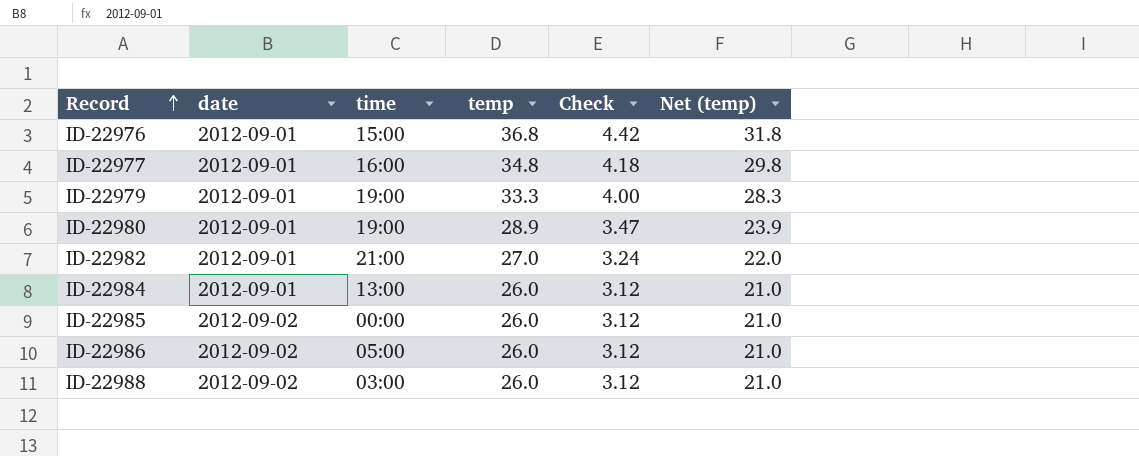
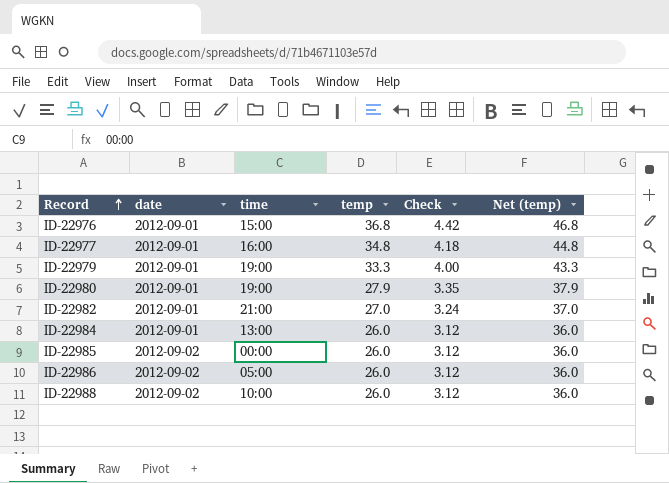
column Net (temp) | formula: [temp] - 5 -> [temp] + 10
ID-22980 | temp: 28.9 -> 27.9
ID-22980 | Check: 3.47 -> 3.35
ID-22988 | time: 03:00 -> 10:00

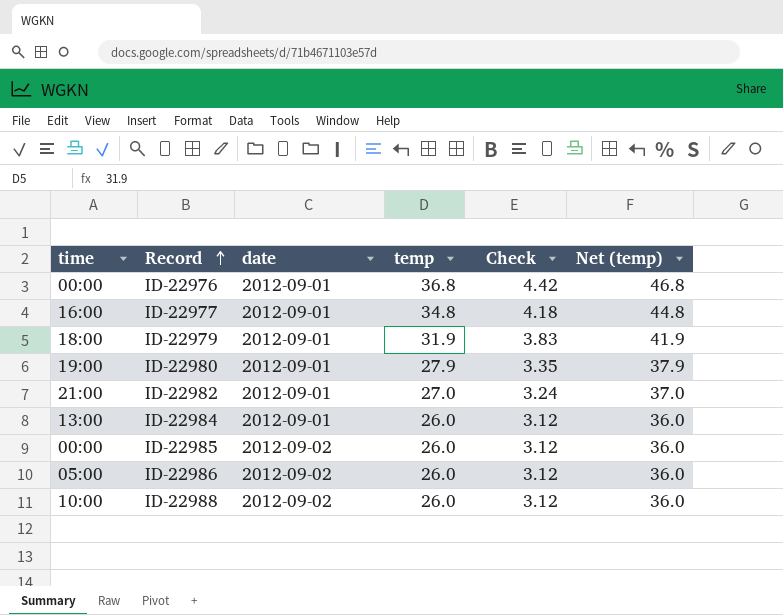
column time | position: 3 -> 1
ID-22976 | time: 15:00 -> 00:00
ID-22979 | time: 19:00 -> 18:00
ID-22979 | temp: 33.3 -> 31.9
ID-22979 | Check: 4.00 -> 3.83
ID-22979 | Net (temp): 43.3 -> 41.9

